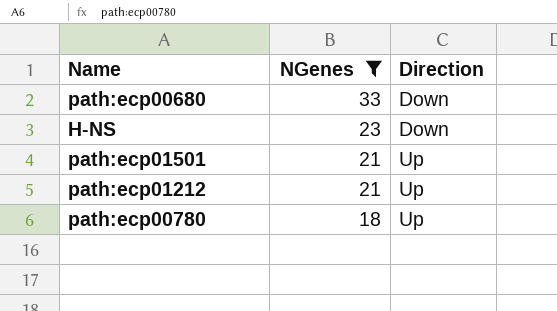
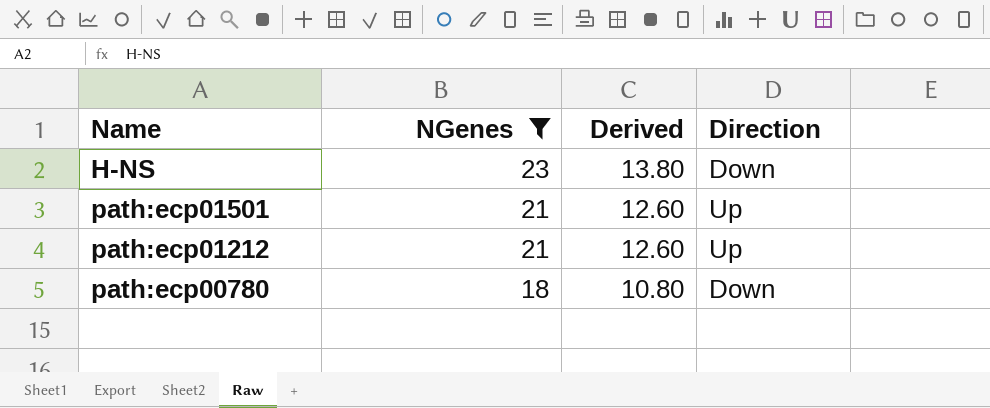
column Derived | formula: none -> [NGenes] * 0.6
row path:ecp00680: 33 | Down -> none
path:ecp00780 | Direction: Up -> Down

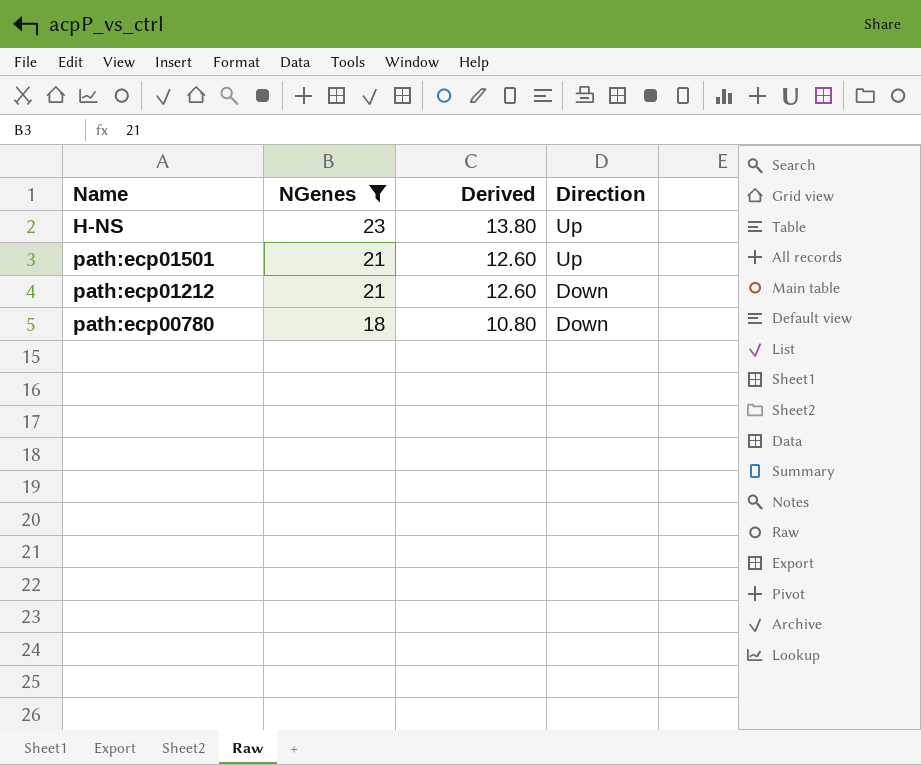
H-NS | Direction: Down -> Up
path:ecp01212 | Direction: Up -> Down

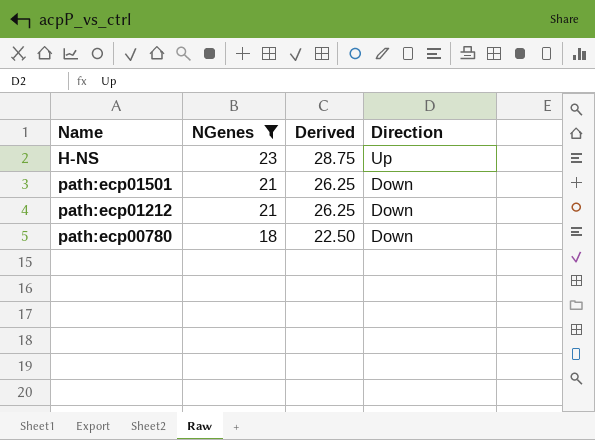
column Derived | formula: [NGenes] * 0.6 -> [NGenes] * 1.25
path:ecp01501 | Direction: Up -> Down

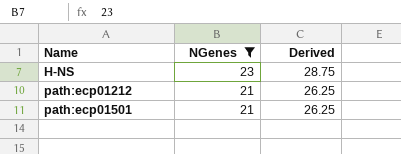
row order: NGenes descending -> Name ascending
column Direction | position: 4 -> none
row path:ecp00780: 18 | 22.50 | Down -> none

